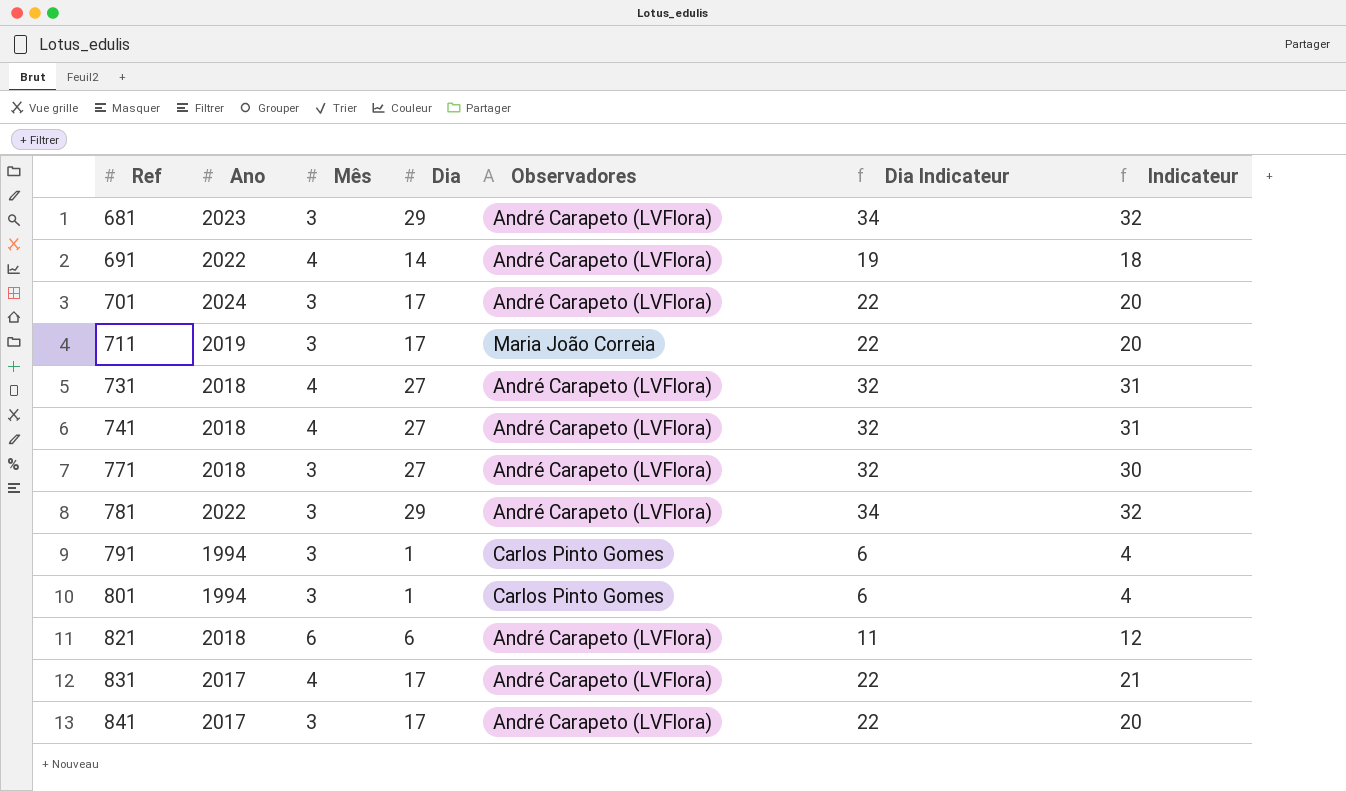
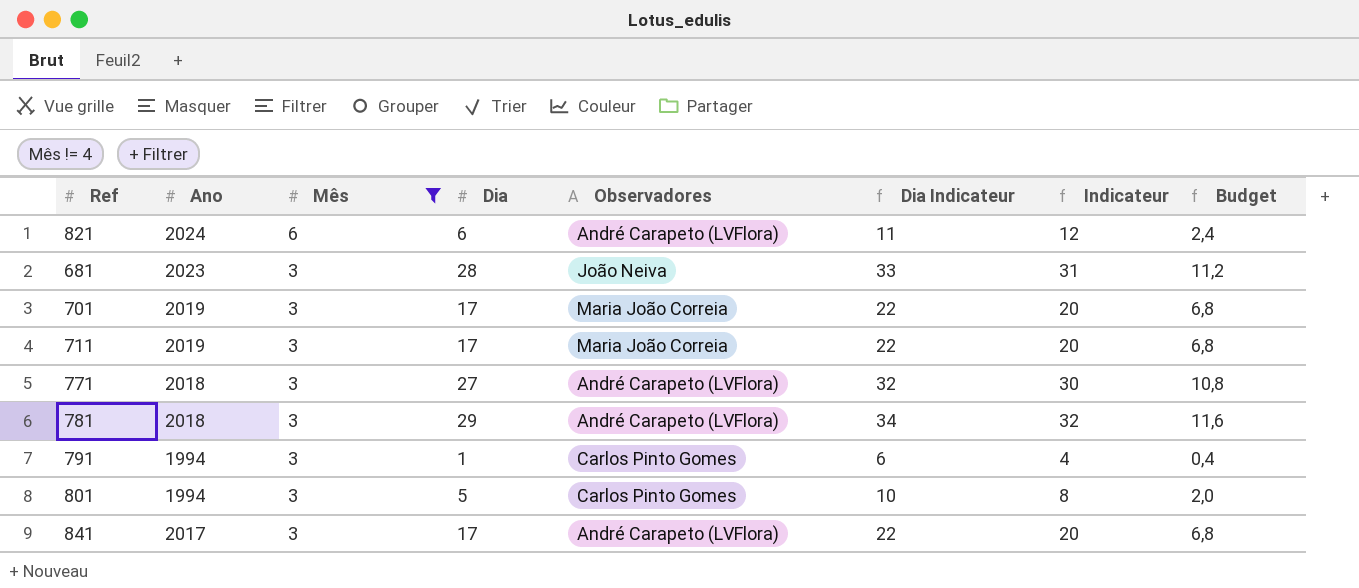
filter: none -> Mês != 4
row order: Ref ascending -> Mês descending
column Budget | formula: none -> [Dia] * 0,4
821 | Ano: 2018 -> 2024
681 | Dia: 29 -> 28
681 | Observadores: André Carapeto (LVFlora) -> João Neiva
681 | Dia Indicateur: 34 -> 33
681 | Indicateur: 32 -> 31
701 | Ano: 2024 -> 2019
701 | Observadores: André Carapeto (LVFlora) -> Maria João Correia
781 | Ano: 2022 -> 2018
801 | Dia: 1 -> 5
801 | Dia Indicateur: 6 -> 10
801 | Indicateur: 4 -> 8

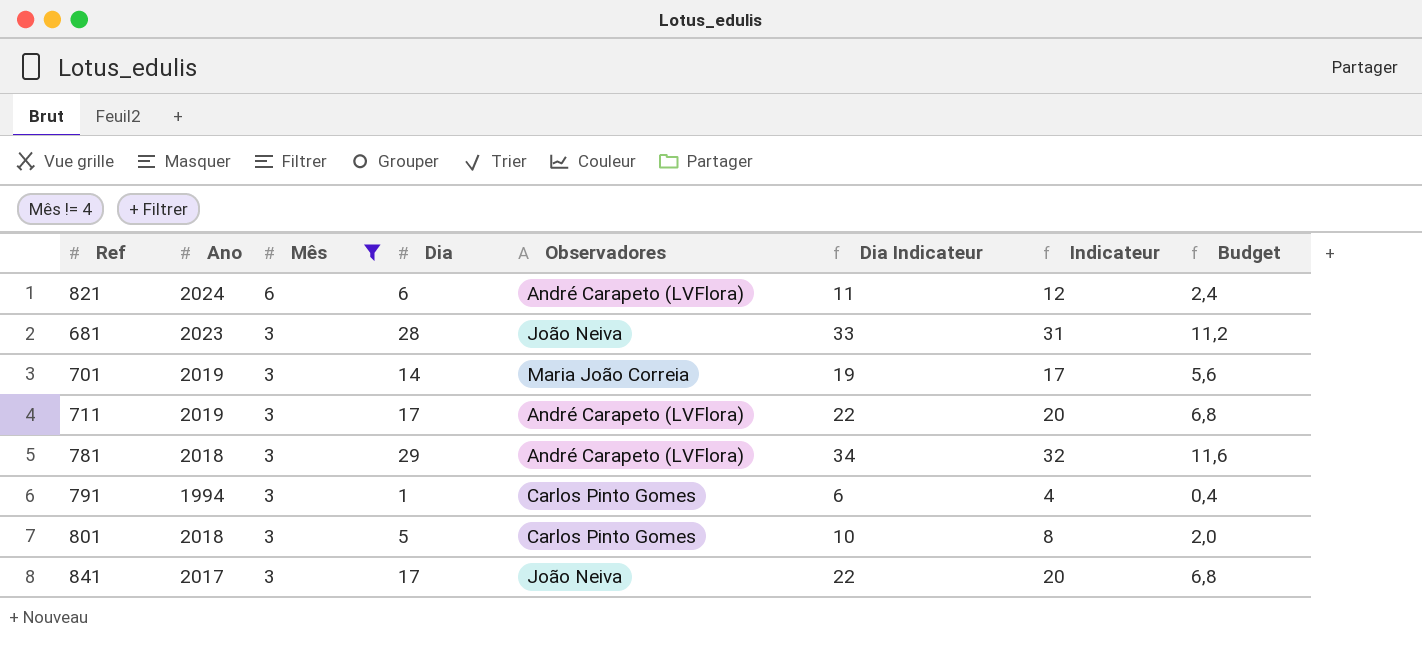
row 771: 2018 | 3 | 27 | André Carapeto (LVFlora) | 32 | 30 | 10,8 -> none
701 | Dia: 17 -> 14
701 | Dia Indicateur: 22 -> 19
701 | Indicateur: 20 -> 17
701 | Budget: 6,8 -> 5,6
711 | Observadores: Maria João Correia -> André Carapeto (LVFlora)
801 | Ano: 1994 -> 2018
841 | Observadores: André Carapeto (LVFlora) -> João Neiva

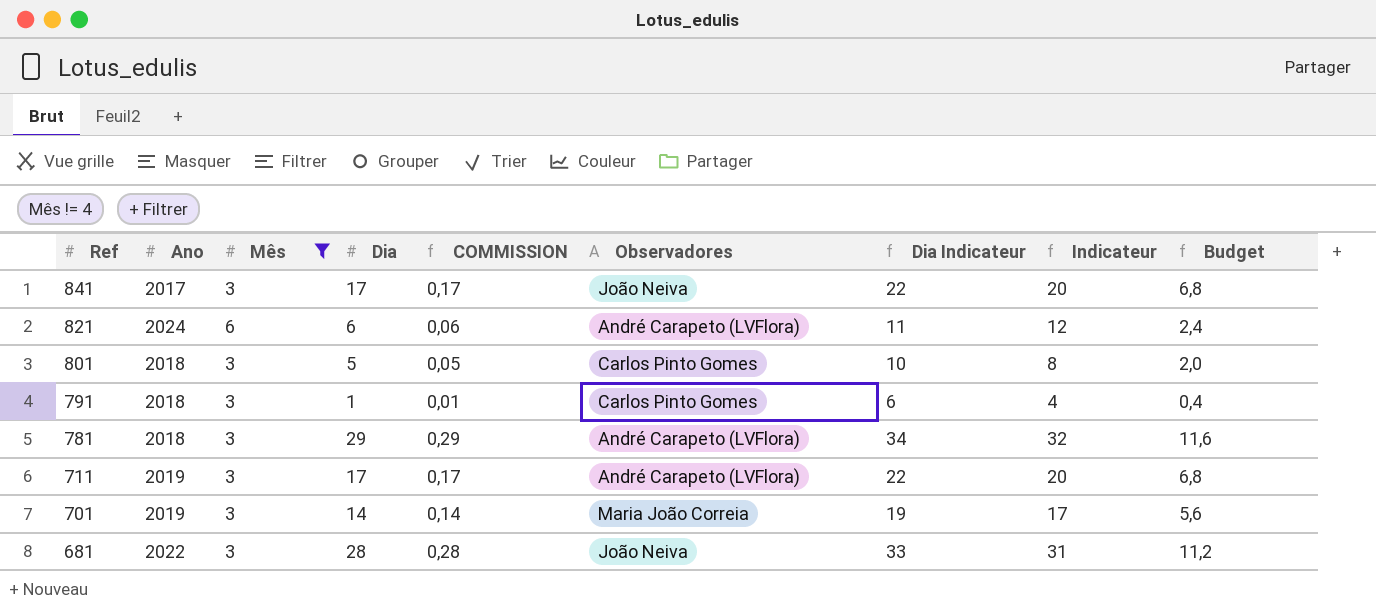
row order: Mês descending -> Ref descending
column COMMISSION | formula: none -> [Dia] * 0,01
791 | Ano: 1994 -> 2018
681 | Ano: 2023 -> 2022

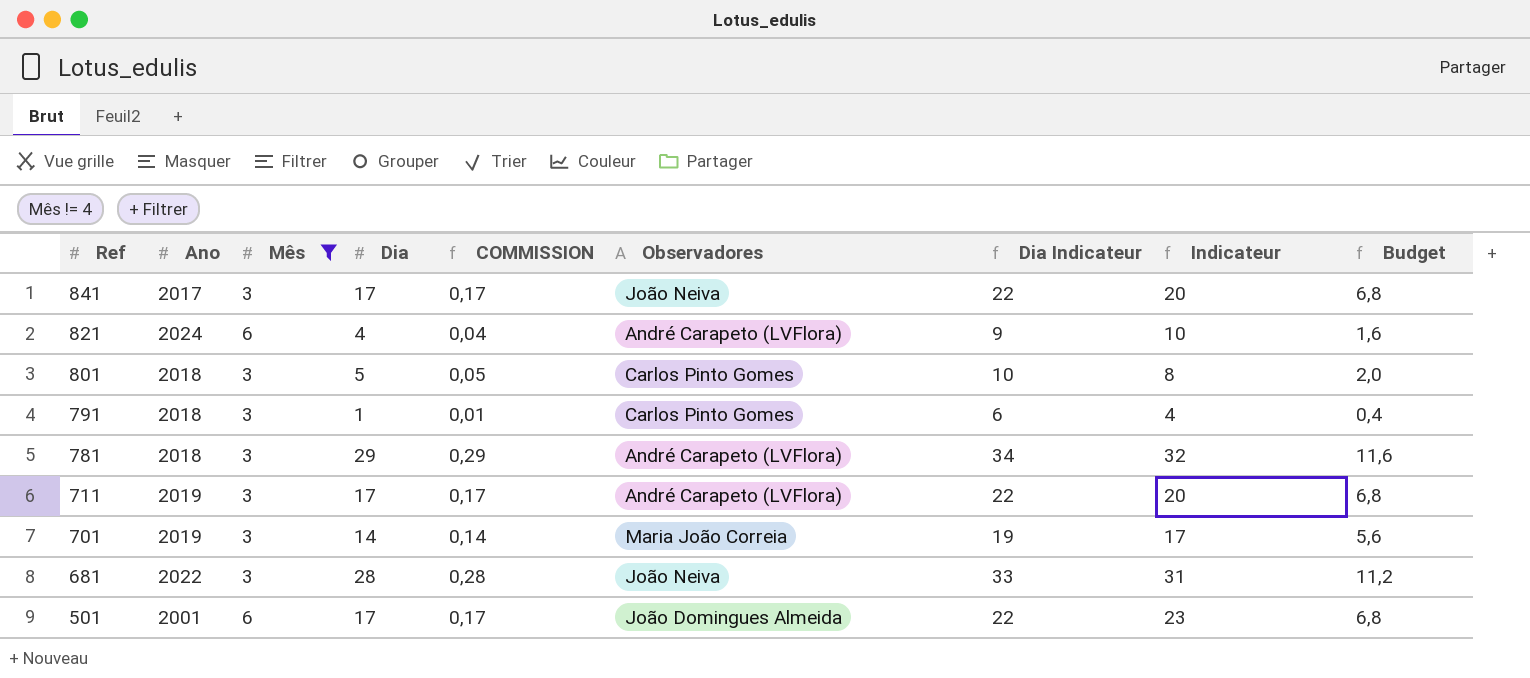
821 | Dia: 6 -> 4
821 | COMMISSION: 0,06 -> 0,04
821 | Dia Indicateur: 11 -> 9
821 | Indicateur: 12 -> 10
821 | Budget: 2,4 -> 1,6
row 501: none -> 2001 | 6 | 17 | 0,17 | João Domingues Almeida | 22 | 23 | 6,8

